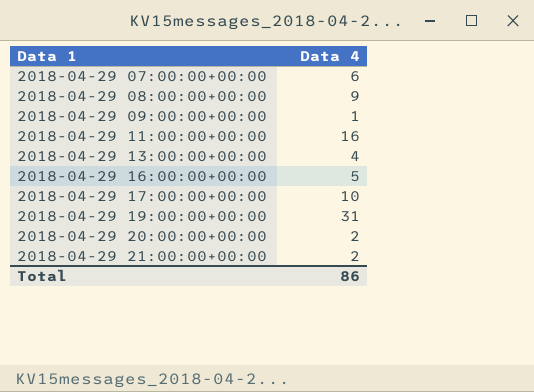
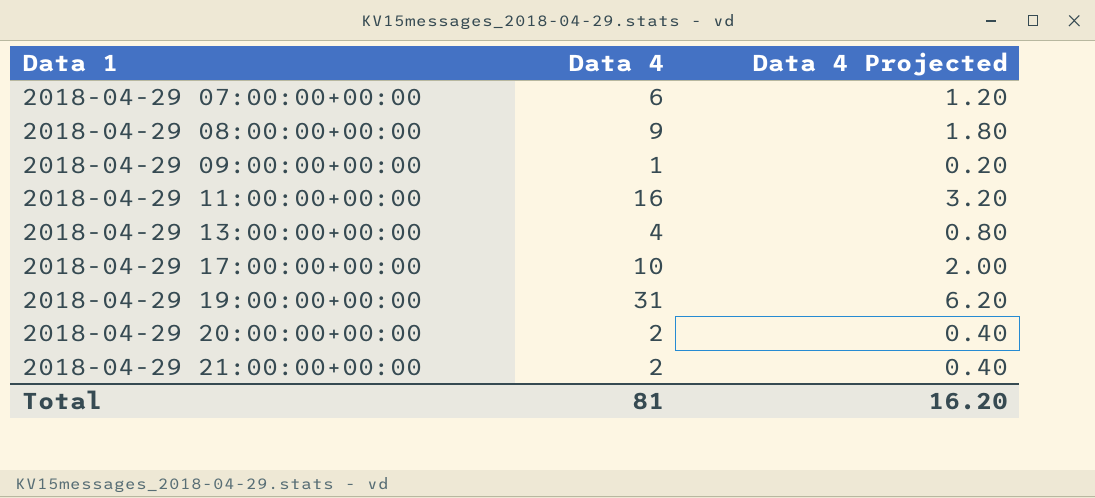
column Data 4 Projected | formula: none -> [Data 4] * 0.2
row 2018-04-29 16:00:00+00:00: 5 -> none
Total | Data 4: 86 -> 81

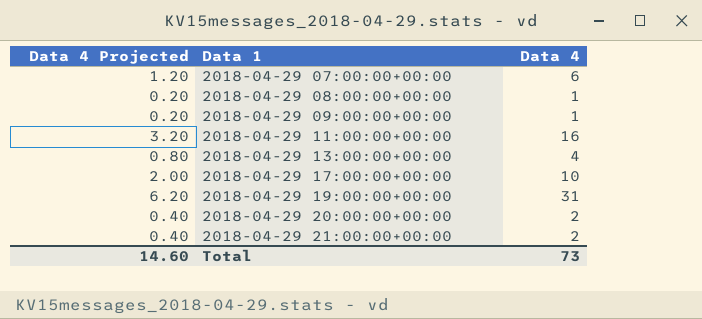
column Data 4 Projected | position: 3 -> 1
2018-04-29 08:00:00+00:00 | Data 4 Projected: 1.80 -> 0.20
2018-04-29 08:00:00+00:00 | Data 4: 9 -> 1
Total | Data 4 Projected: 16.20 -> 14.60
Total | Data 4: 81 -> 73

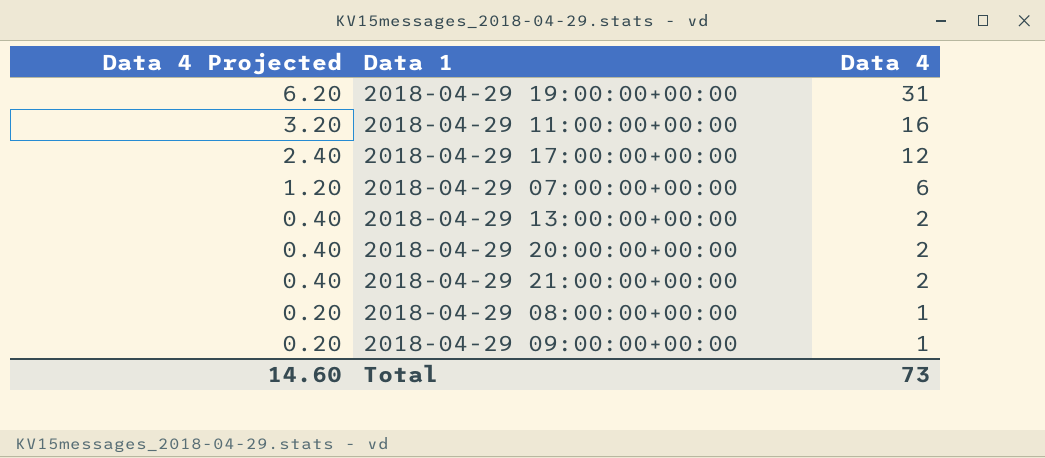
row order: Data 1 ascending -> Data 4 Projected descending
2018-04-29 17:00:00+00:00 | Data 4 Projected: 2.00 -> 2.40
2018-04-29 17:00:00+00:00 | Data 4: 10 -> 12
2018-04-29 13:00:00+00:00 | Data 4 Projected: 0.80 -> 0.40
2018-04-29 13:00:00+00:00 | Data 4: 4 -> 2

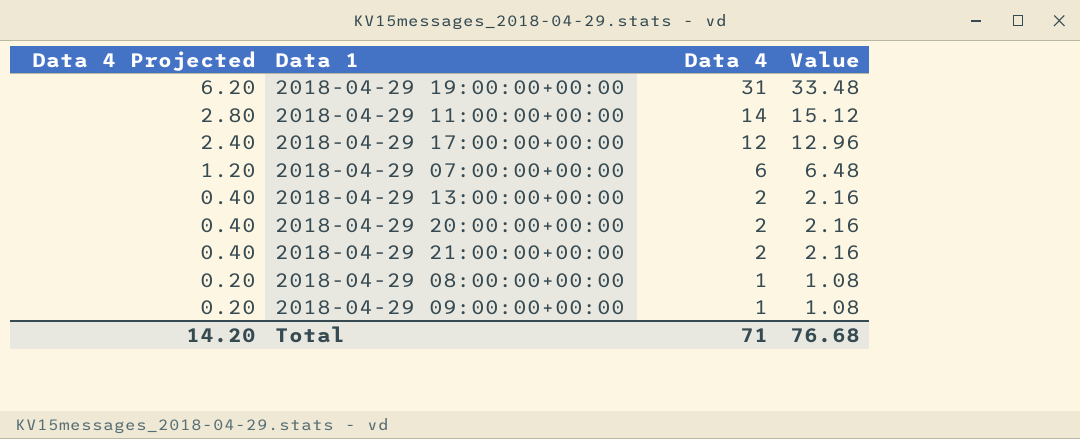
column Value | formula: none -> [Data 4] * 1.08
2018-04-29 11:00:00+00:00 | Data 4 Projected: 3.20 -> 2.80
2018-04-29 11:00:00+00:00 | Data 4: 16 -> 14
Total | Data 4 Projected: 14.60 -> 14.20
Total | Data 4: 73 -> 71

